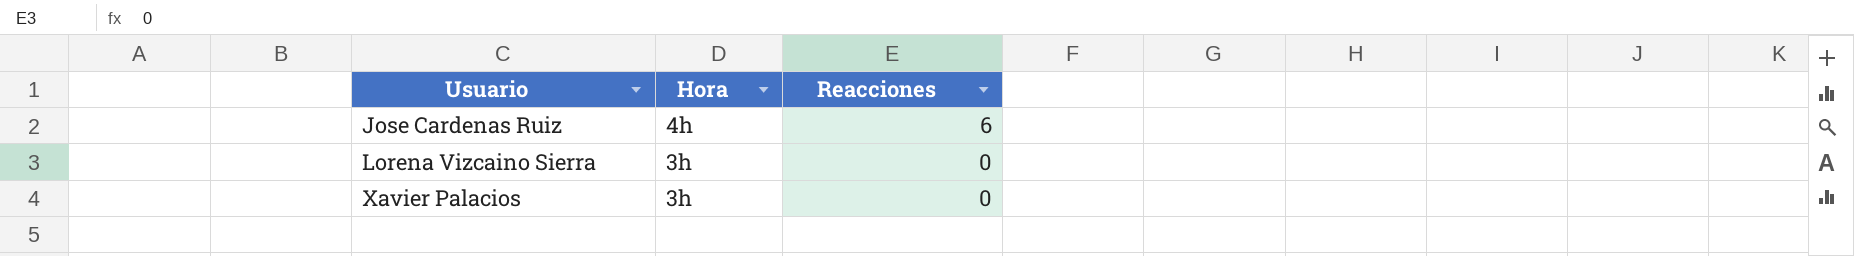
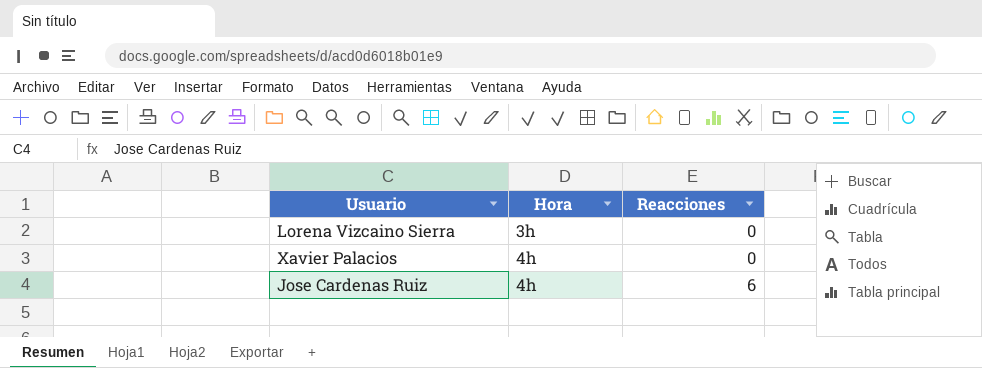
row order: Usuario ascending -> Hora ascending
Xavier Palacios | Hora: 3h -> 4h

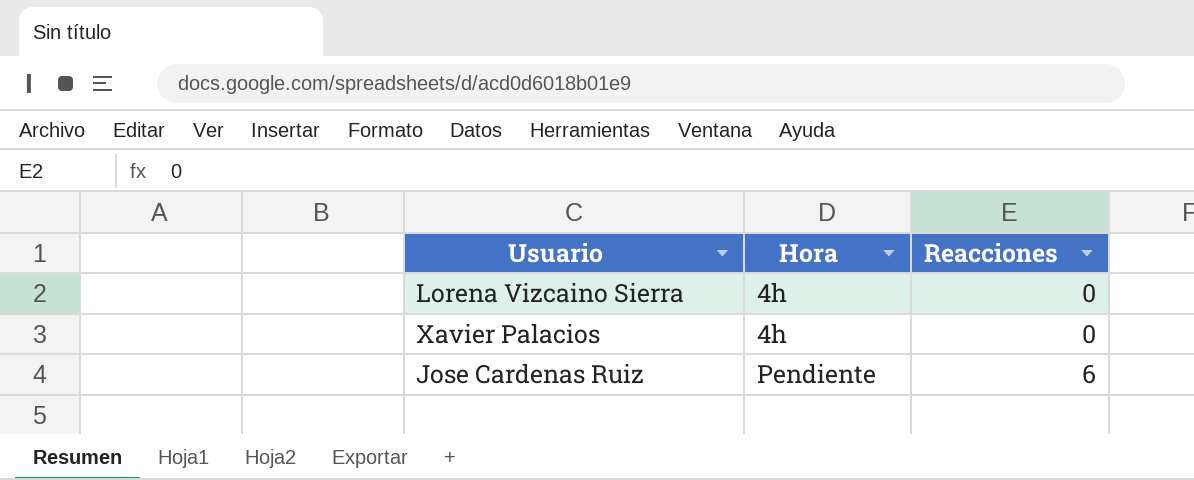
Lorena Vizcaino Sierra | Hora: 3h -> 4h
Jose Cardenas Ruiz | Hora: 4h -> Pendiente

